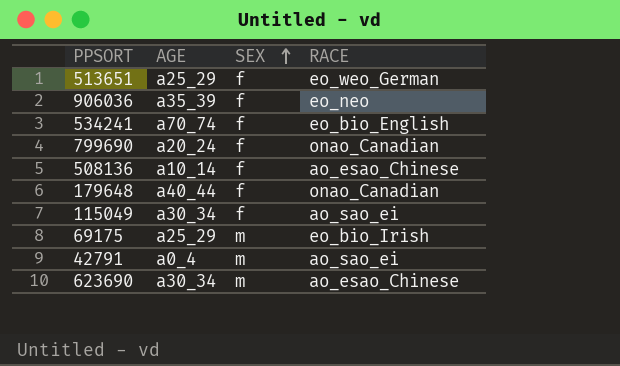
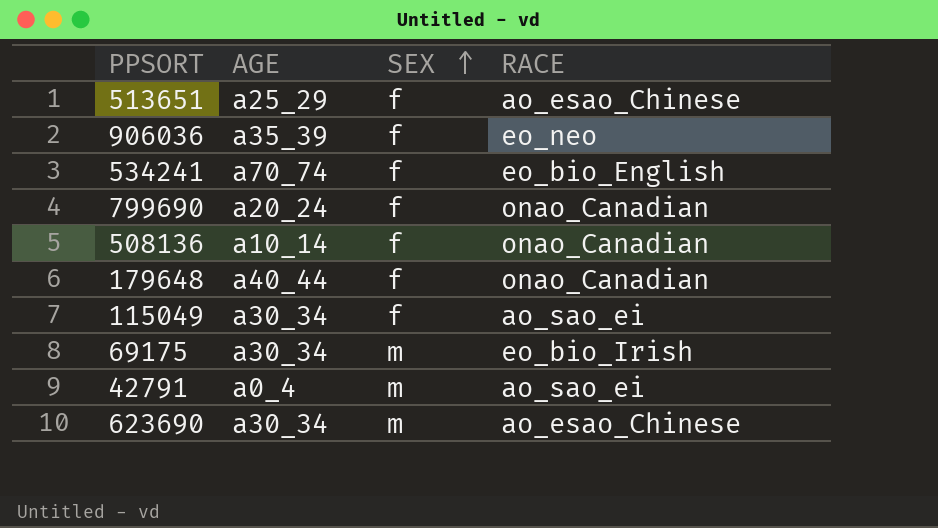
513651 | RACE: eo_weo_German -> ao_esao_Chinese
508136 | RACE: ao_esao_Chinese -> onao_Canadian
69175 | AGE: a25_29 -> a30_34

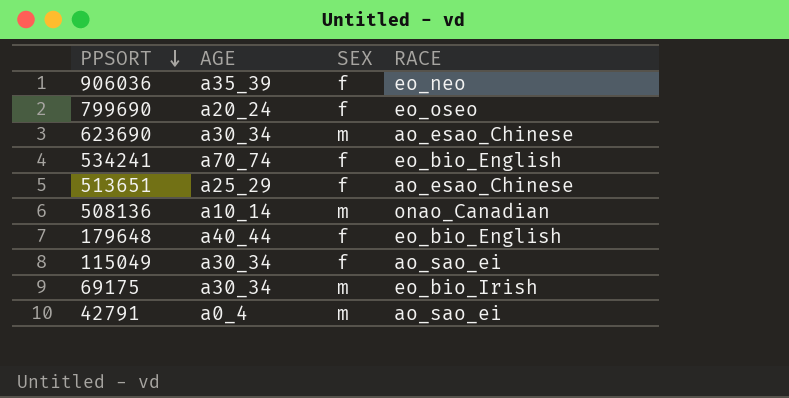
row order: SEX ascending -> PPSORT descending
799690 | RACE: onao_Canadian -> eo_oseo
508136 | SEX: f -> m
179648 | RACE: onao_Canadian -> eo_bio_English

